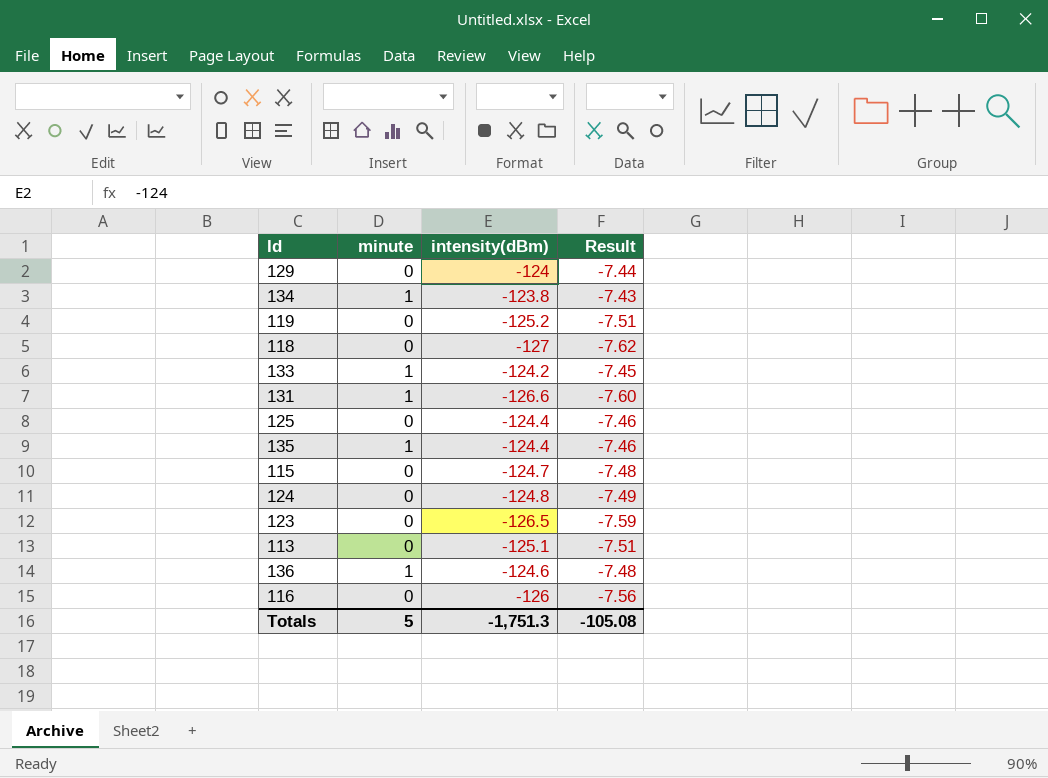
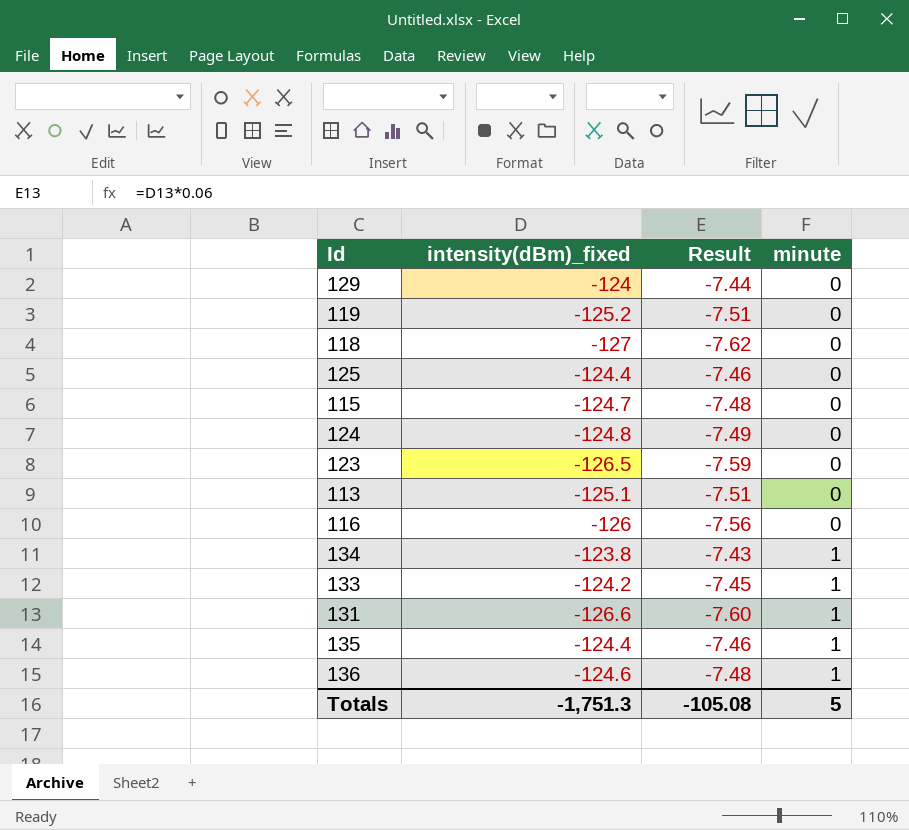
row order: none -> minute ascending
column name: intensity(dBm) -> intensity(dBm)_fixed
column minute | position: 2 -> 4

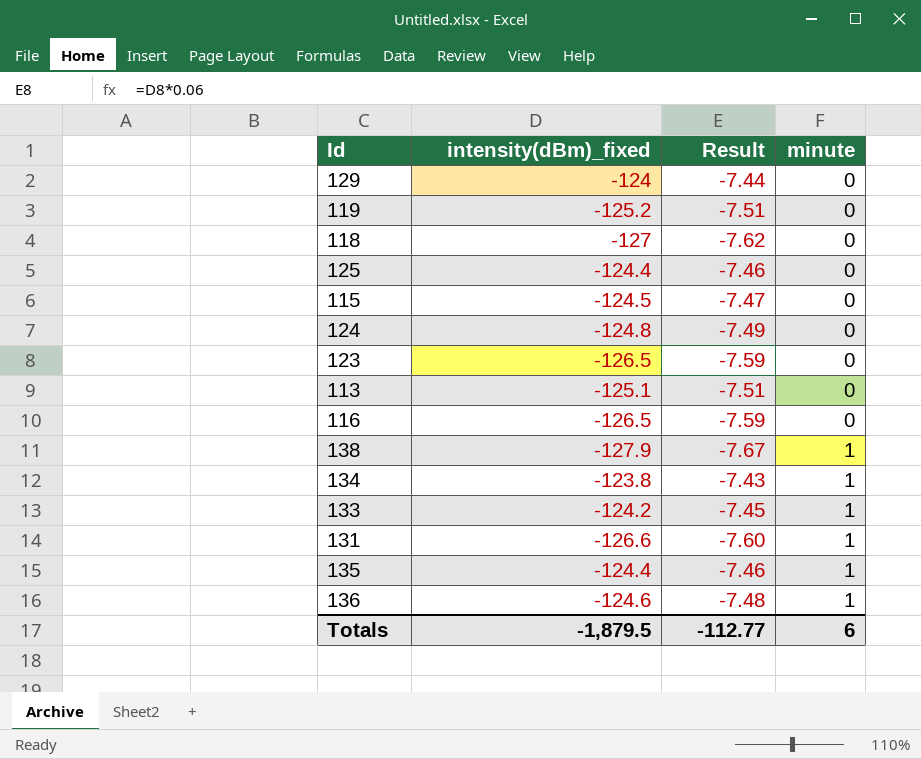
115 | intensity(dBm)_fixed: -124.7 -> -124.5
115 | Result: -7.48 -> -7.47
116 | intensity(dBm)_fixed: -126 -> -126.5
116 | Result: -7.56 -> -7.59
row 138: none -> -127.9 | -7.67 | 1
Totals | intensity(dBm)_fixed: -1,751.3 -> -1,879.5
Totals | Result: -105.08 -> -112.77
Totals | minute: 5 -> 6

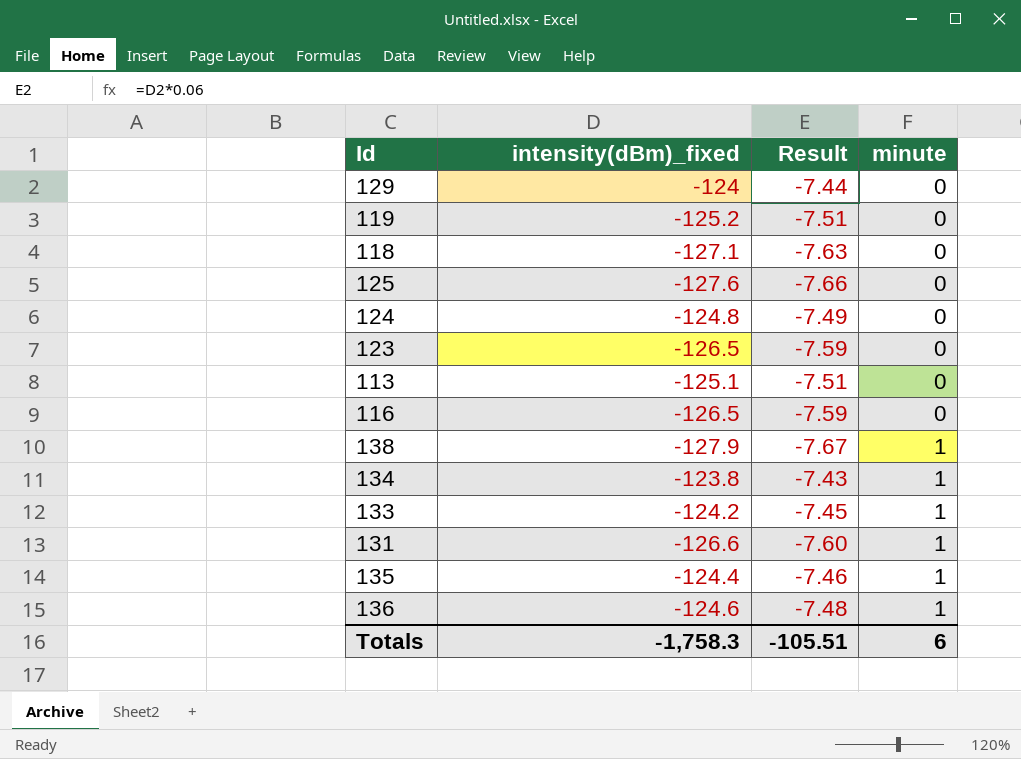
row 115: -124.5 | -7.47 | 0 -> none
118 | intensity(dBm)_fixed: -127 -> -127.1
118 | Result: -7.62 -> -7.63
125 | intensity(dBm)_fixed: -124.4 -> -127.6
125 | Result: -7.46 -> -7.66
Totals | intensity(dBm)_fixed: -1,879.5 -> -1,758.3
Totals | Result: -112.77 -> -105.51

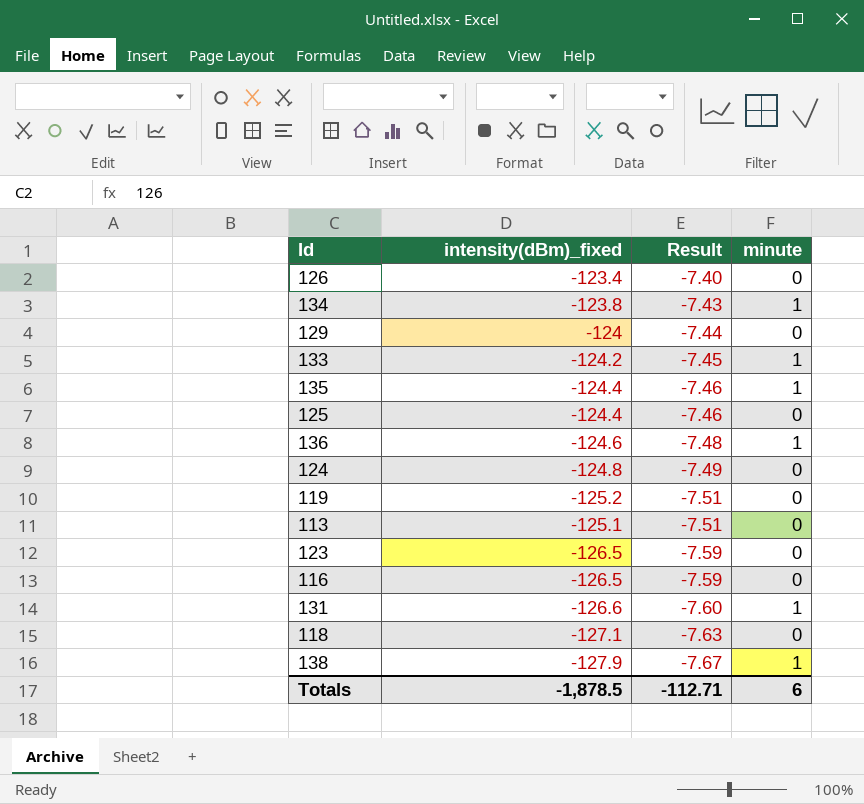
row order: minute ascending -> Result descending
row 126: none -> -123.4 | -7.40 | 0
125 | intensity(dBm)_fixed: -127.6 -> -124.4
125 | Result: -7.66 -> -7.46
Totals | intensity(dBm)_fixed: -1,758.3 -> -1,878.5
Totals | Result: -105.51 -> -112.71

